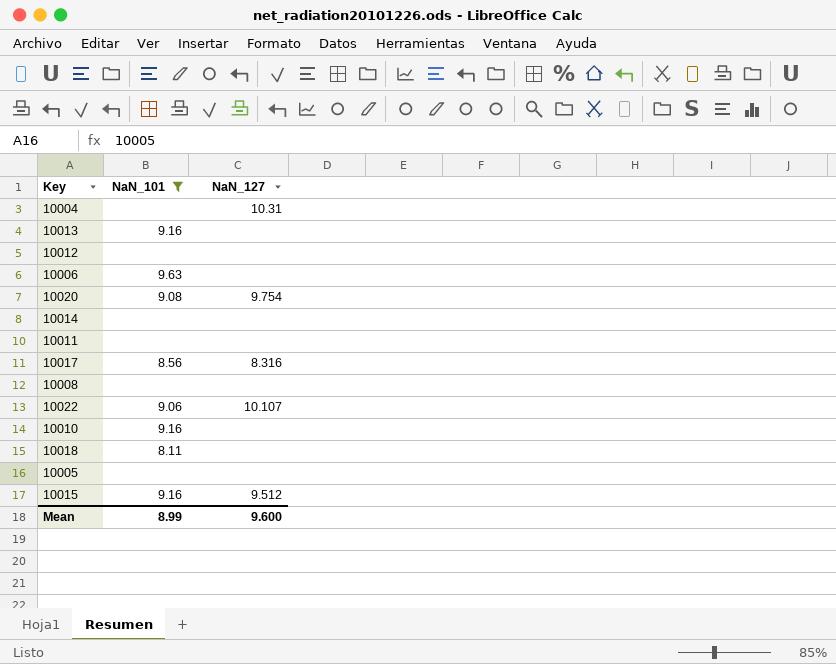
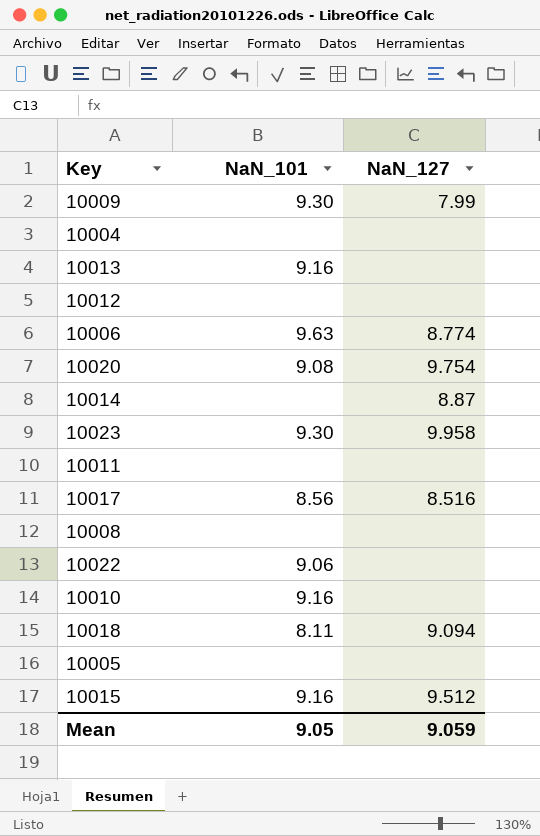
filter: NaN_101 != 9.30 -> none
10004 | NaN_127: 10.31 -> none
10006 | NaN_127: none -> 8.774
10014 | NaN_127: none -> 8.87
10017 | NaN_127: 8.316 -> 8.516
10022 | NaN_127: 10.107 -> none
10018 | NaN_127: none -> 9.094
Mean | NaN_101: 8.99 -> 9.05
Mean | NaN_127: 9.600 -> 9.059

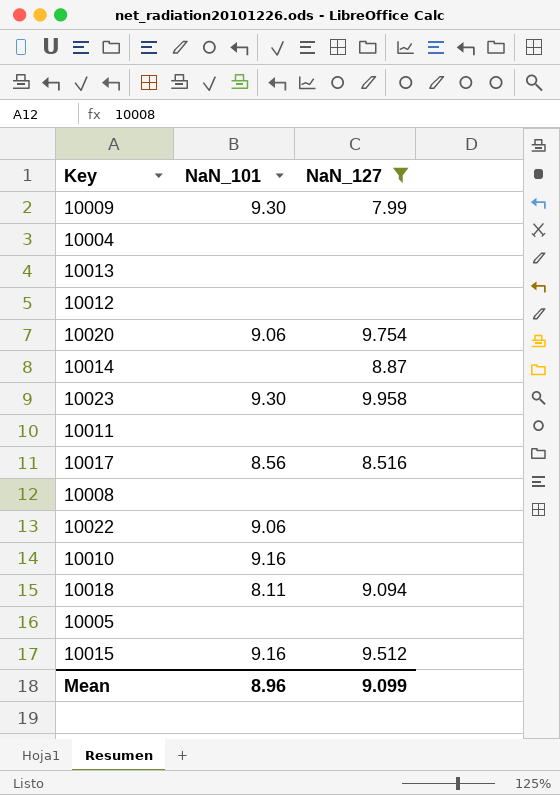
filter: none -> NaN_127 != 8.774
10013 | NaN_101: 9.16 -> none
10020 | NaN_101: 9.08 -> 9.06
Mean | NaN_101: 9.05 -> 8.96
Mean | NaN_127: 9.059 -> 9.099

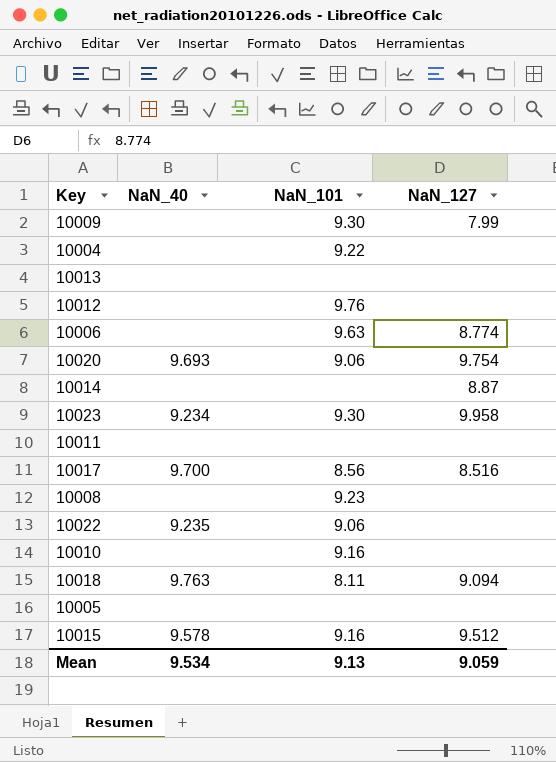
filter: NaN_127 != 8.774 -> none
column NaN_40 | position: none -> 2
10004 | NaN_101: none -> 9.22
10012 | NaN_101: none -> 9.76
10008 | NaN_101: none -> 9.23
Mean | NaN_101: 8.96 -> 9.13
Mean | NaN_127: 9.099 -> 9.059

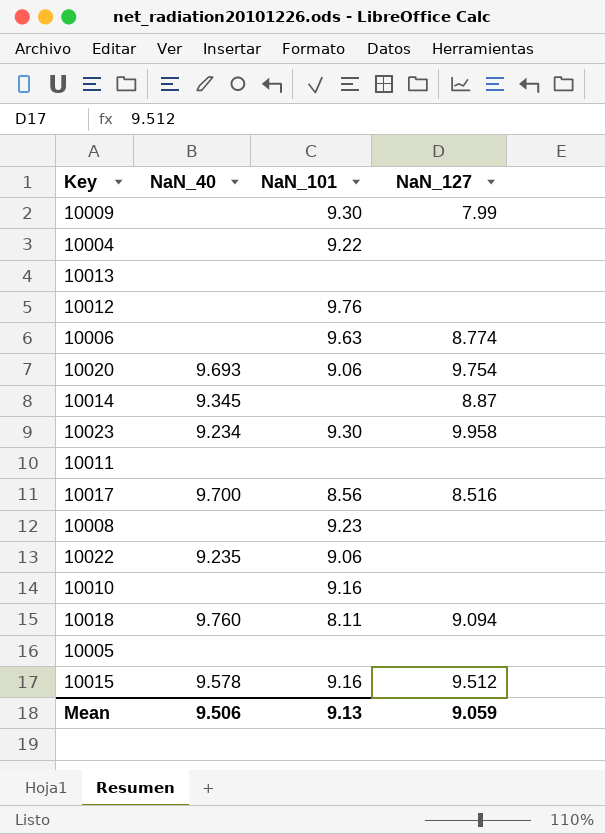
10014 | NaN_40: none -> 9.345
10018 | NaN_40: 9.763 -> 9.760
Mean | NaN_40: 9.534 -> 9.506

